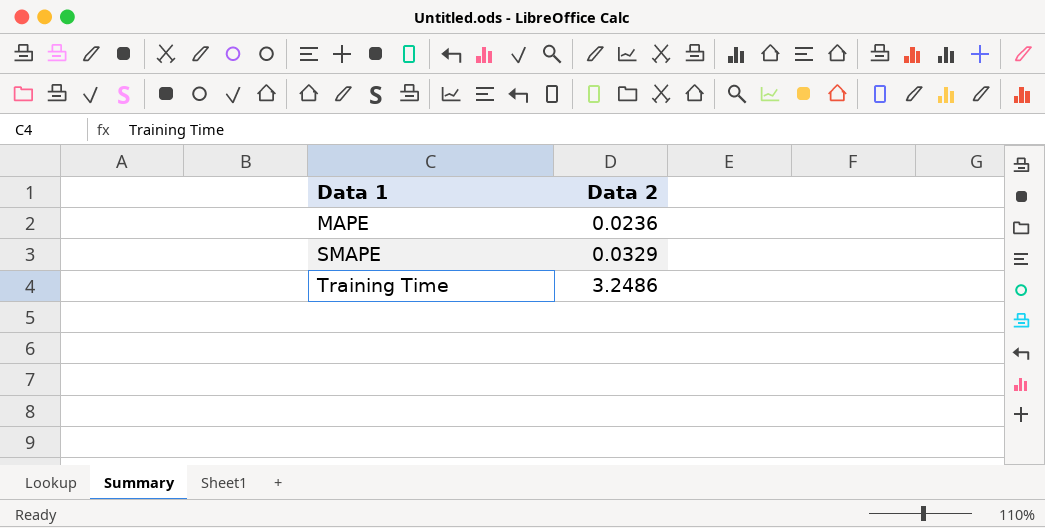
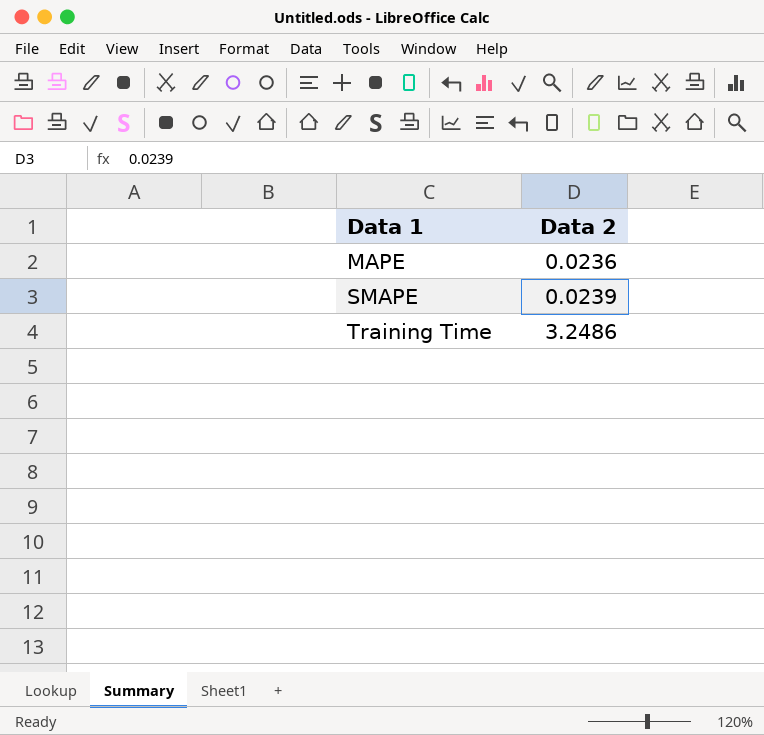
SMAPE | Data 2: 0.0329 -> 0.0239

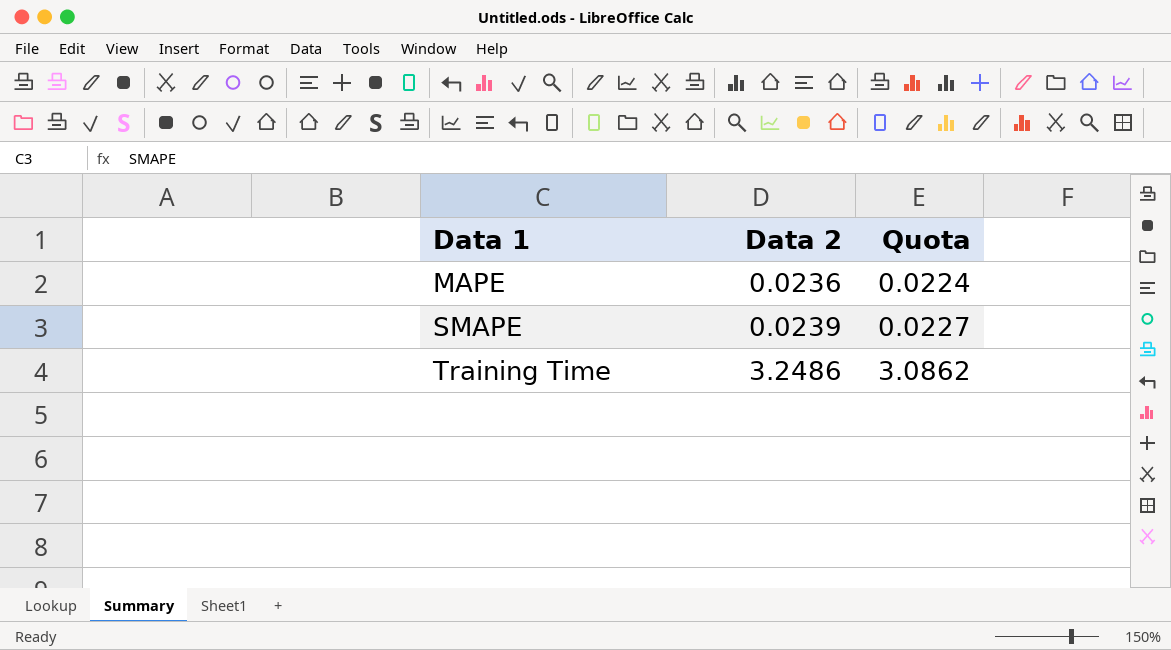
column Quota | formula: none -> [Data 2] * 0.95

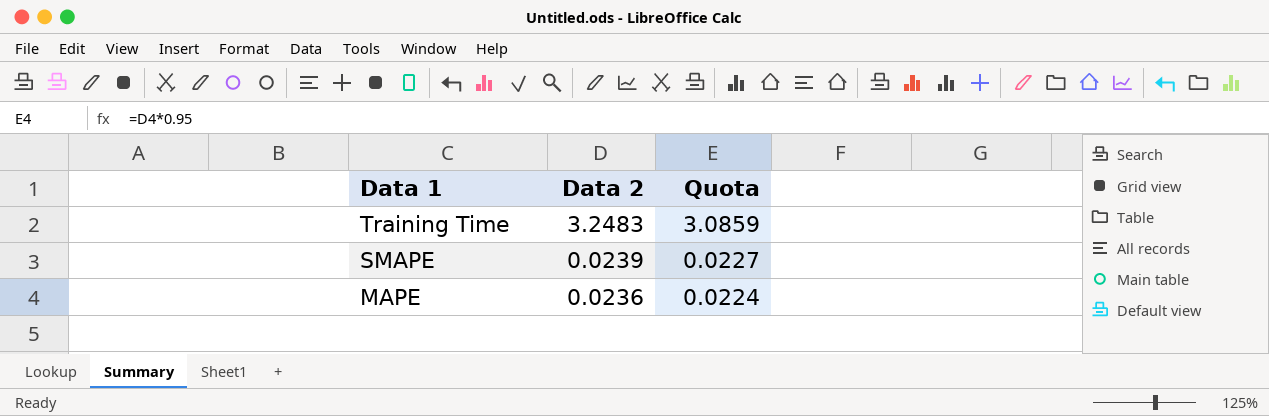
row order: Data 1 ascending -> Data 1 descending
Training Time | Data 2: 3.2486 -> 3.2483
Training Time | Quota: 3.0862 -> 3.0859

